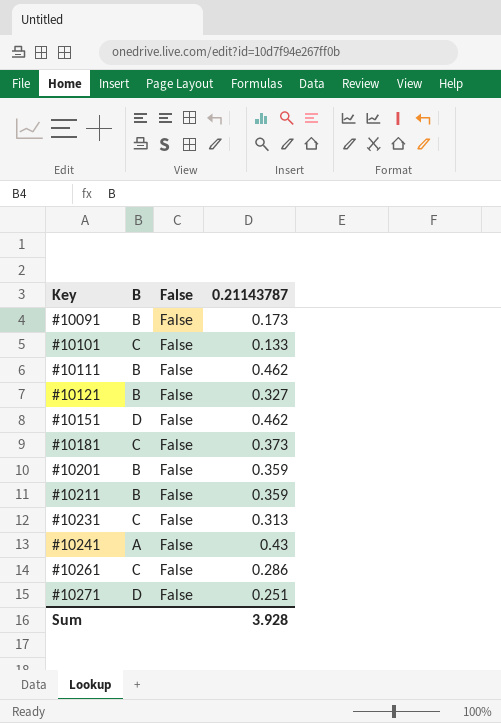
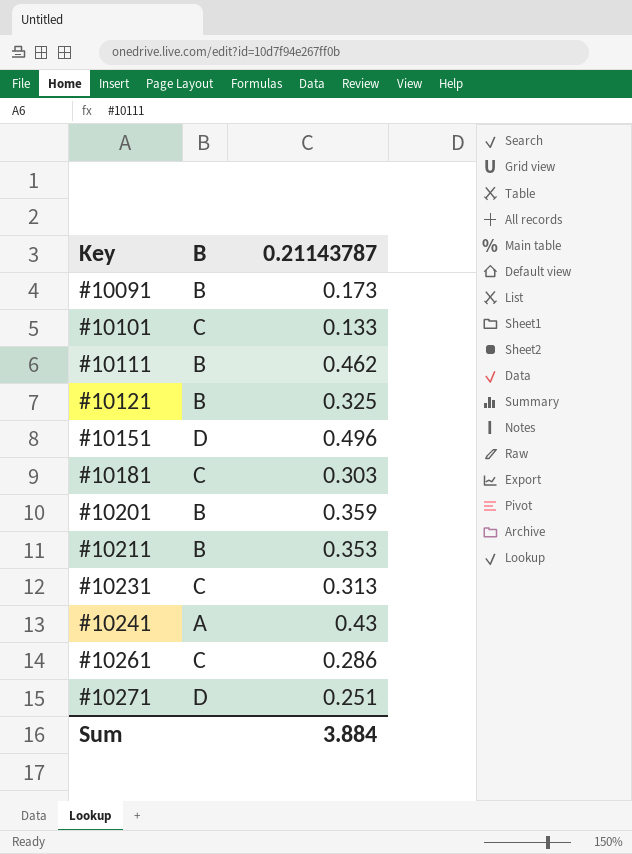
column False | position: 3 -> none
#10121 | 0.21143787: 0.327 -> 0.325
#10151 | 0.21143787: 0.462 -> 0.496
#10181 | 0.21143787: 0.373 -> 0.303
#10211 | 0.21143787: 0.359 -> 0.353
Sum | 0.21143787: 3.928 -> 3.884

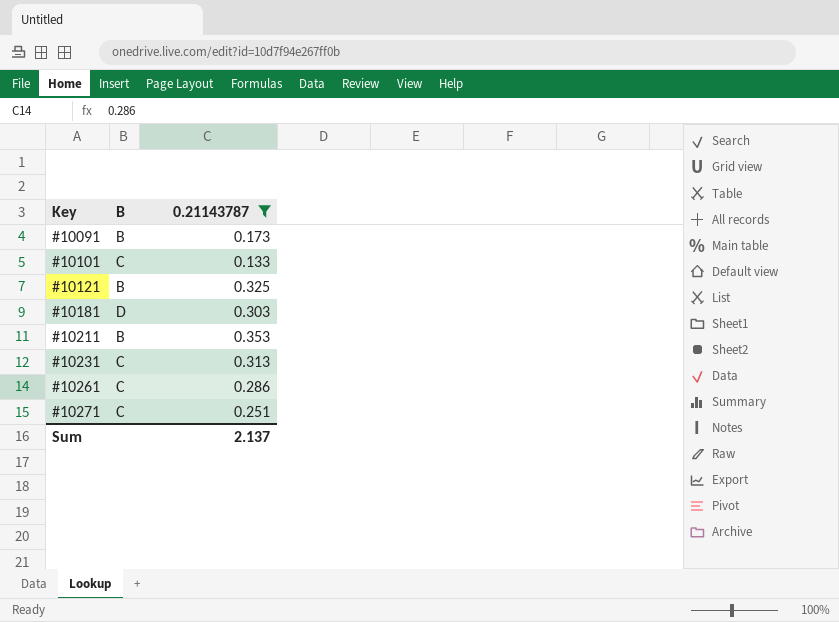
filter: none -> 0.21143787 <= 0.353
#10181 | B: C -> D
#10271 | B: D -> C
Sum | 0.21143787: 3.884 -> 2.137

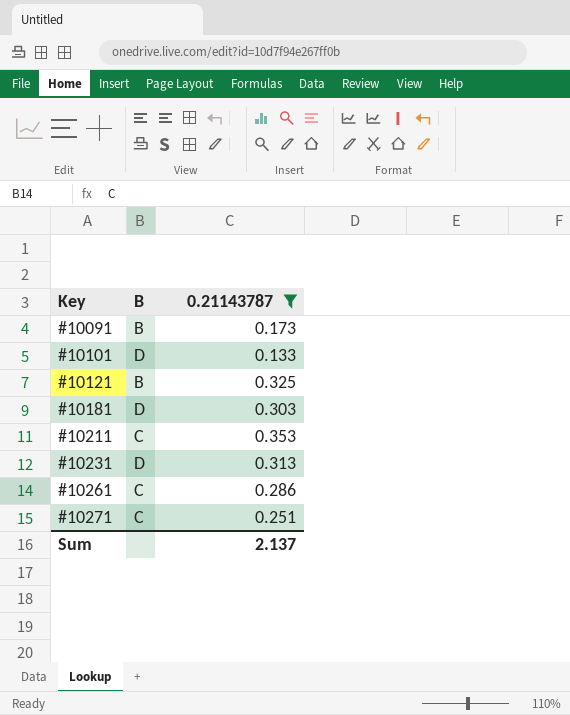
#10101 | B: C -> D
#10211 | B: B -> C
#10231 | B: C -> D

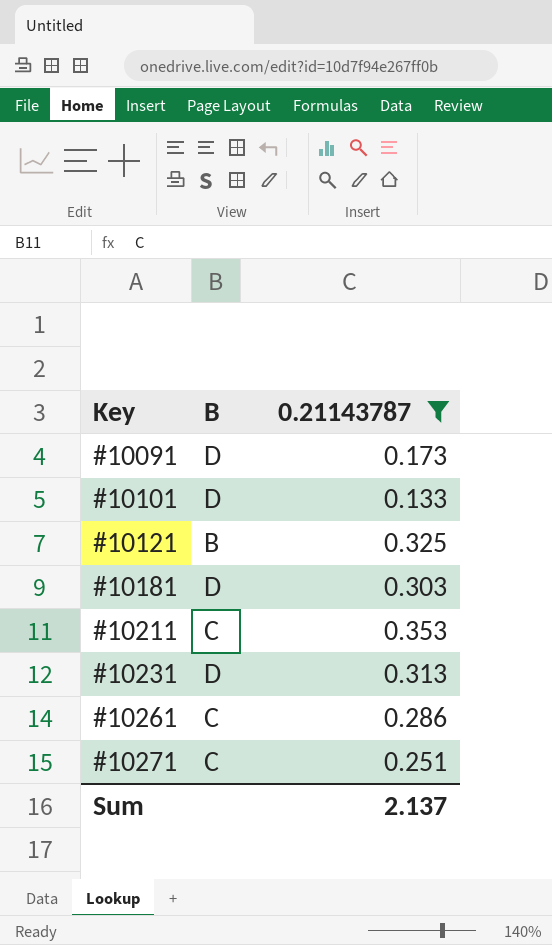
#10091 | B: B -> D

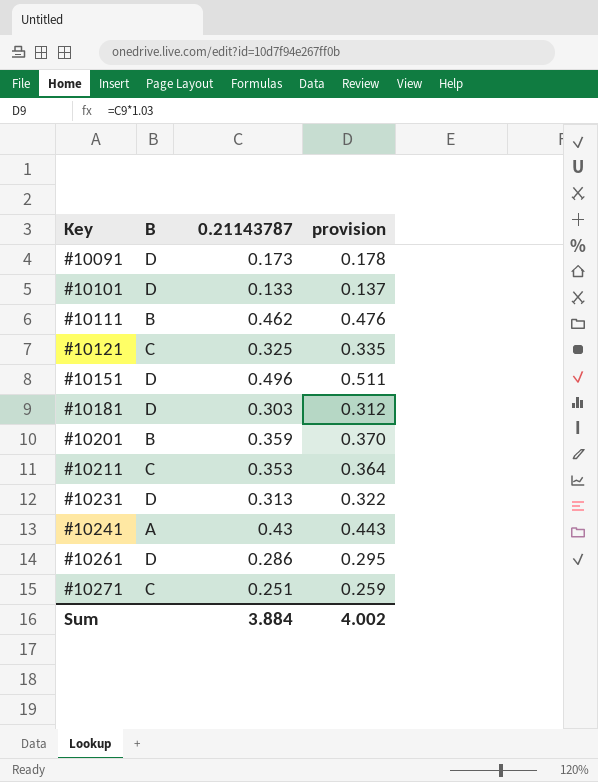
filter: 0.21143787 <= 0.353 -> none
column provision | formula: none -> [0.21143787] * 1.03
#10121 | B: B -> C
#10261 | B: C -> D
Sum | 0.21143787: 2.137 -> 3.884

